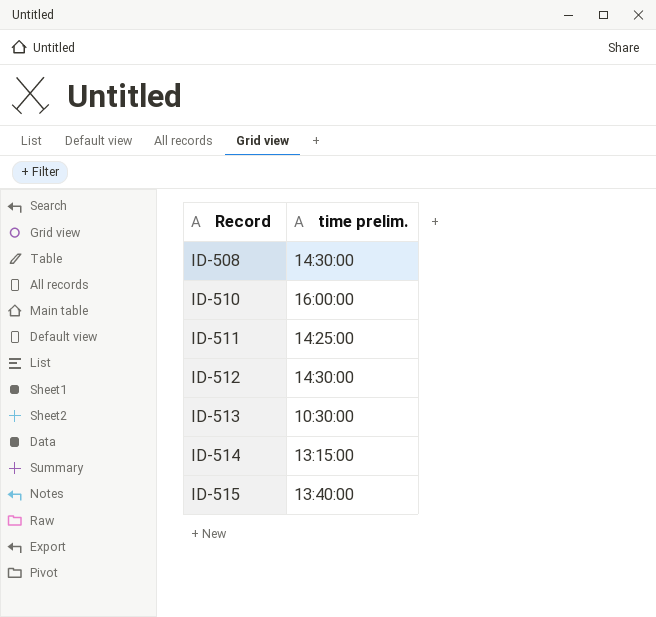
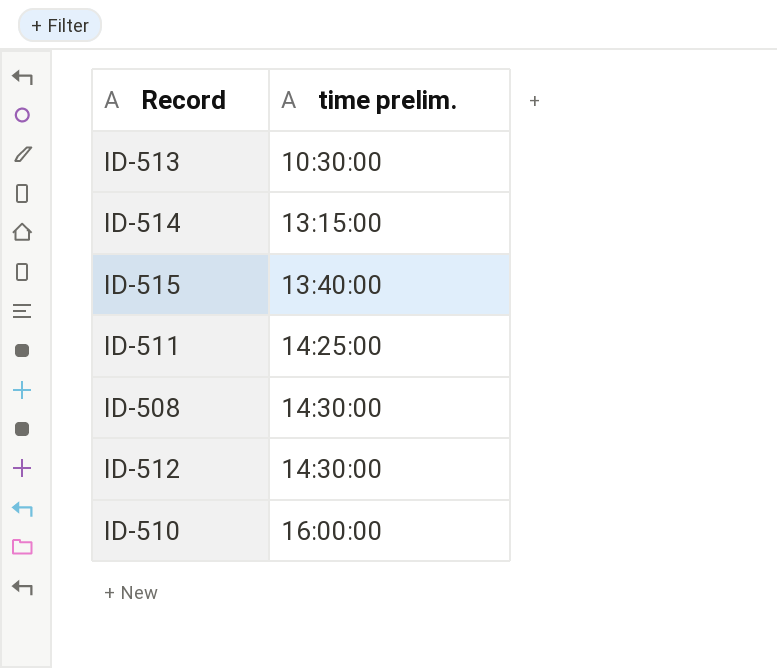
row order: Record ascending -> time prelim. ascending

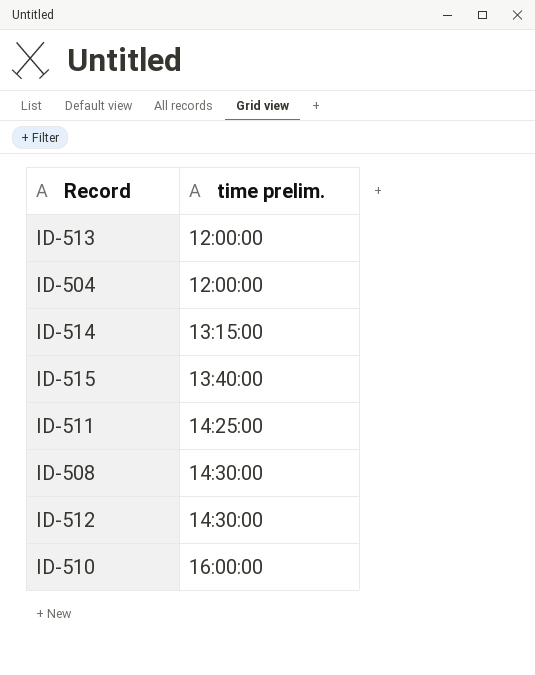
ID-513 | time prelim.: 10:30:00 -> 12:00:00
row ID-504: none -> 12:00:00

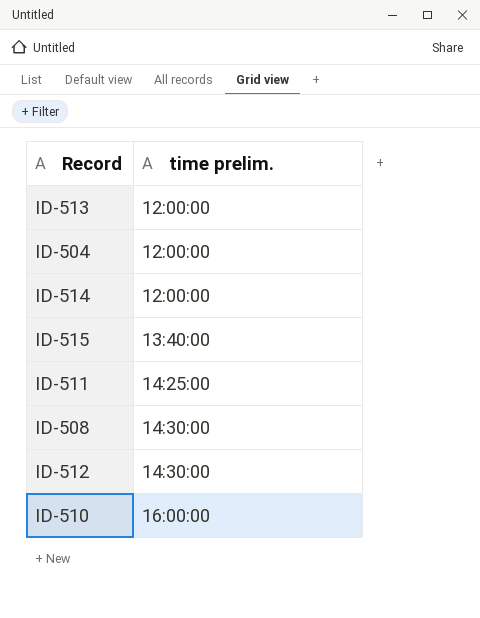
ID-514 | time prelim.: 13:15:00 -> 12:00:00

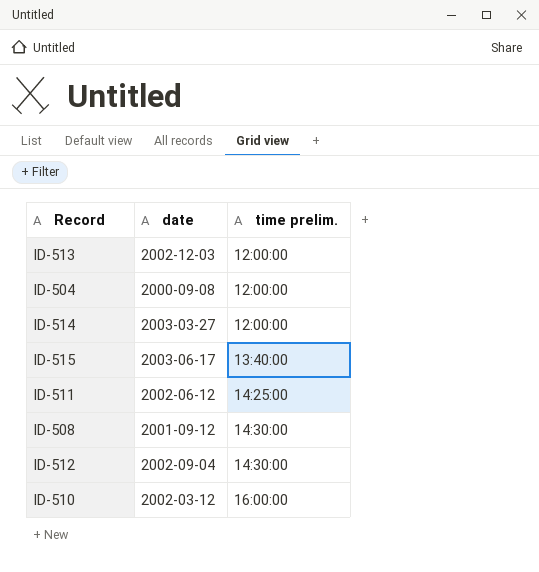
column date | position: none -> 2

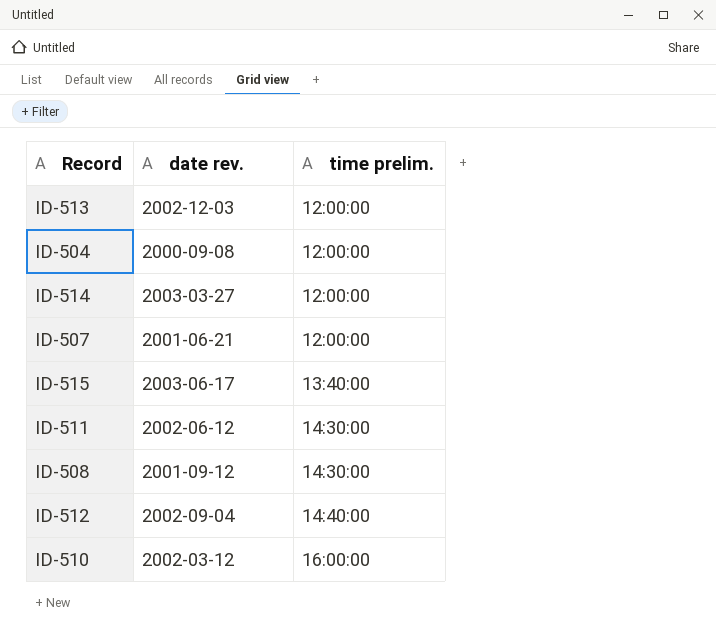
column name: date -> date rev.
row ID-507: none -> 2001-06-21 | 12:00:00
ID-511 | time prelim.: 14:25:00 -> 14:30:00
ID-512 | time prelim.: 14:30:00 -> 14:40:00

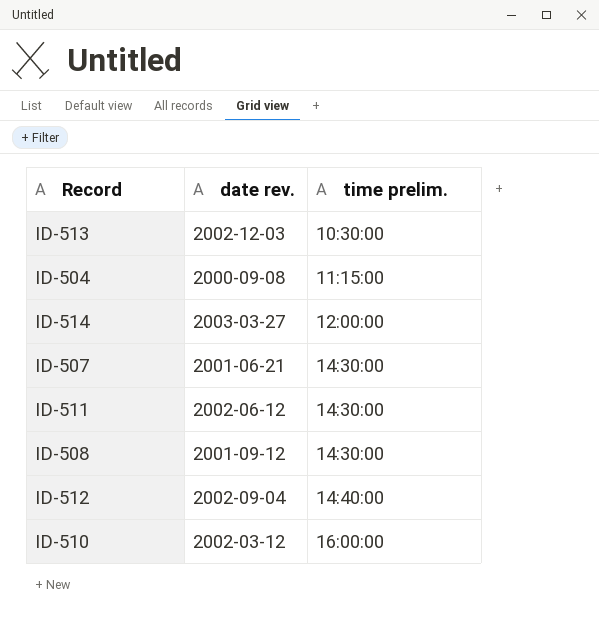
row ID-515: 2003-06-17 | 13:40:00 -> none
ID-513 | time prelim.: 12:00:00 -> 10:30:00
ID-504 | time prelim.: 12:00:00 -> 11:15:00
ID-507 | time prelim.: 12:00:00 -> 14:30:00

